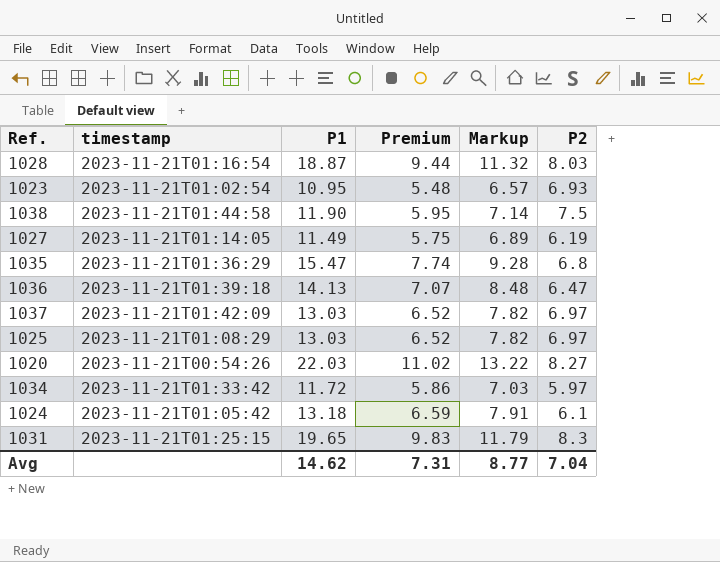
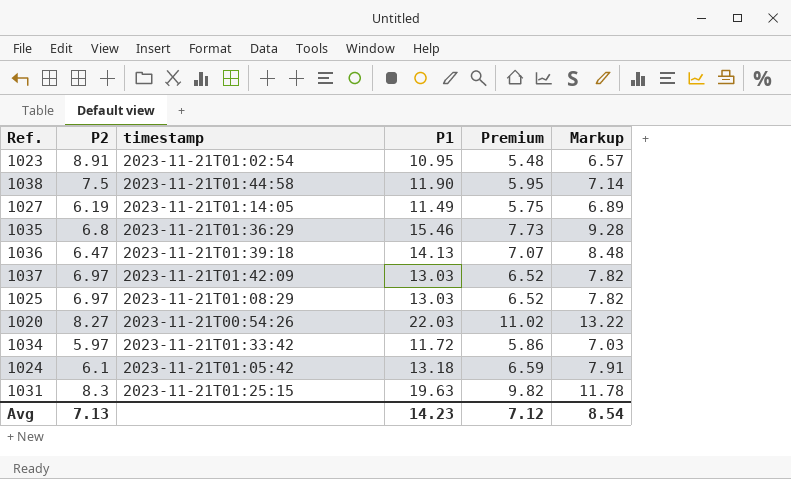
column P2 | position: 6 -> 2
row 1028: 2023-11-21T01:16:54 | 18.87 | 9.44 | 11.32 | 8.03 -> none
1023 | P2: 6.93 -> 8.91
1035 | P1: 15.47 -> 15.46
1035 | Premium: 7.74 -> 7.73
1031 | P1: 19.65 -> 19.63
1031 | Premium: 9.83 -> 9.82
1031 | Markup: 11.79 -> 11.78
Avg | P2: 7.04 -> 7.13
Avg | P1: 14.62 -> 14.23
Avg | Premium: 7.31 -> 7.12
Avg | Markup: 8.77 -> 8.54

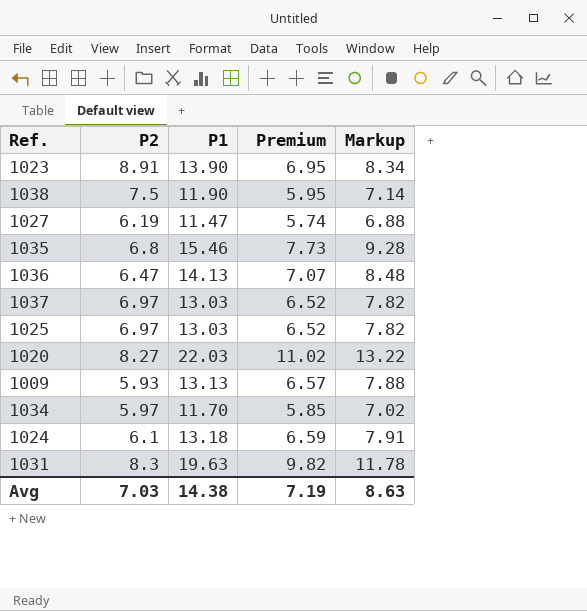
column timestamp | position: 3 -> none
1023 | P1: 10.95 -> 13.90
1023 | Premium: 5.48 -> 6.95
1023 | Markup: 6.57 -> 8.34
1027 | P1: 11.49 -> 11.47
1027 | Premium: 5.75 -> 5.74
1027 | Markup: 6.89 -> 6.88
row 1009: none -> 5.93 | 13.13 | 6.57 | 7.88
1034 | P1: 11.72 -> 11.70
1034 | Premium: 5.86 -> 5.85
1034 | Markup: 7.03 -> 7.02
Avg | P2: 7.13 -> 7.03
Avg | P1: 14.23 -> 14.38
Avg | Premium: 7.12 -> 7.19
Avg | Markup: 8.54 -> 8.63

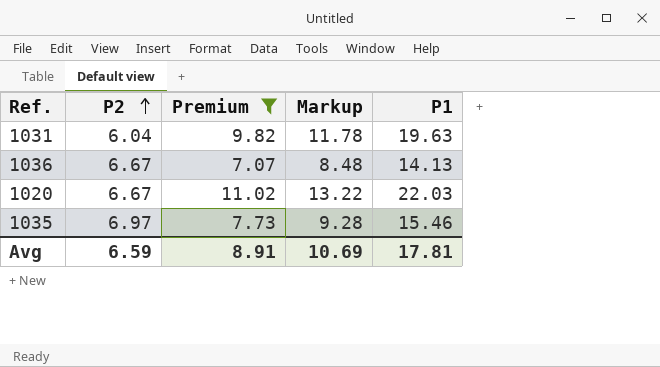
filter: none -> Premium >= 7.07
row order: none -> P2 ascending
column P1 | position: 3 -> 5
1031 | P2: 8.3 -> 6.04
1036 | P2: 6.47 -> 6.67
1020 | P2: 8.27 -> 6.67
1035 | P2: 6.8 -> 6.97
Avg | P2: 7.03 -> 6.59
Avg | Premium: 7.19 -> 8.91
Avg | Markup: 8.63 -> 10.69
Avg | P1: 14.38 -> 17.81

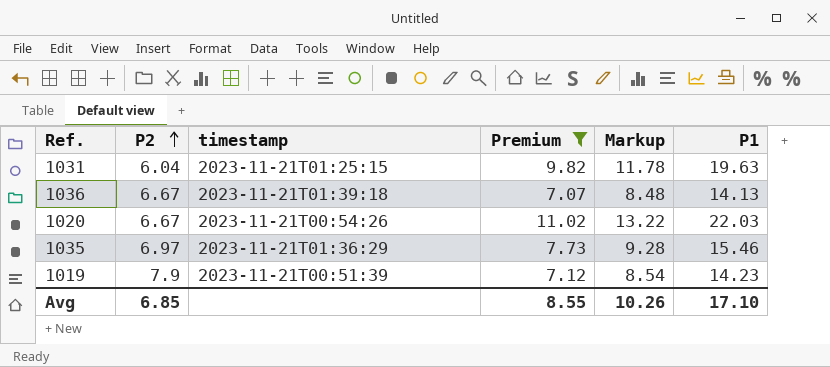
column timestamp | position: none -> 3
row 1019: none -> 7.9 | 2023-11-21T00:51:39 | 7.12 | 8.54 | 14.23
Avg | P2: 6.59 -> 6.85
Avg | Premium: 8.91 -> 8.55
Avg | Markup: 10.69 -> 10.26
Avg | P1: 17.81 -> 17.10

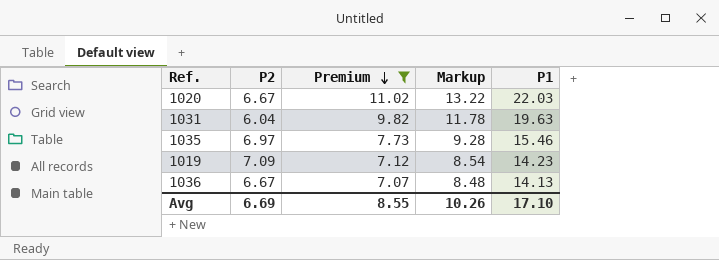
row order: P2 ascending -> Premium descending
column timestamp | position: 3 -> none
1019 | P2: 7.9 -> 7.09
Avg | P2: 6.85 -> 6.69

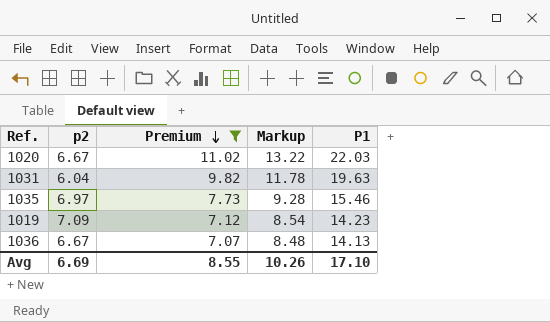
column name: P2 -> p2

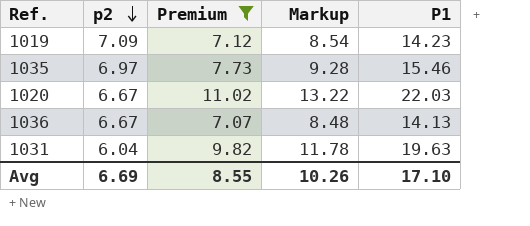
row order: Premium descending -> p2 descending

